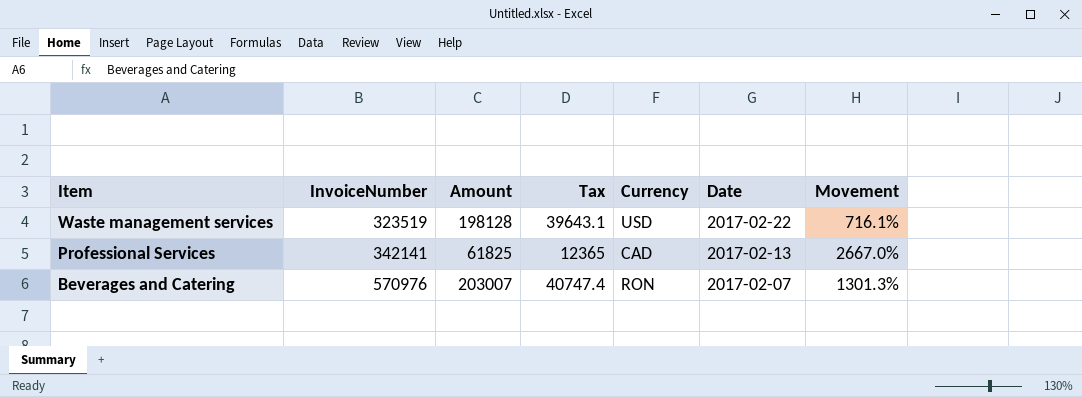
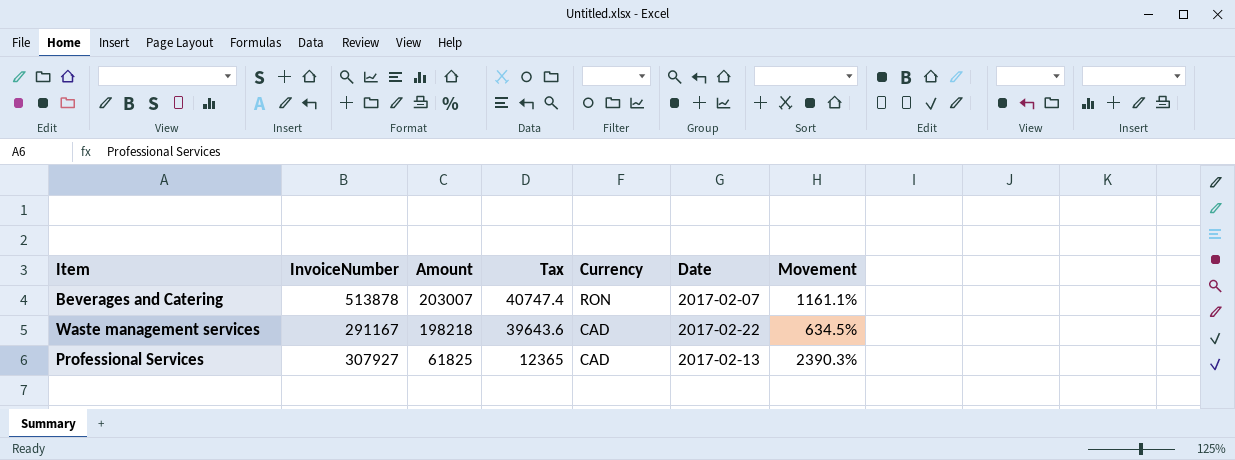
row order: Item descending -> Amount descending
Beverages and Catering | InvoiceNumber: 570976 -> 513878
Beverages and Catering | Movement: 1301.3% -> 1161.1%
Waste management services | InvoiceNumber: 323519 -> 291167
Waste management services | Amount: 198128 -> 198218
Waste management services | Tax: 39643.1 -> 39643.6
Waste management services | Currency: USD -> CAD
Waste management services | Movement: 716.1% -> 634.5%
Professional Services | InvoiceNumber: 342141 -> 307927
Professional Services | Movement: 2667.0% -> 2390.3%

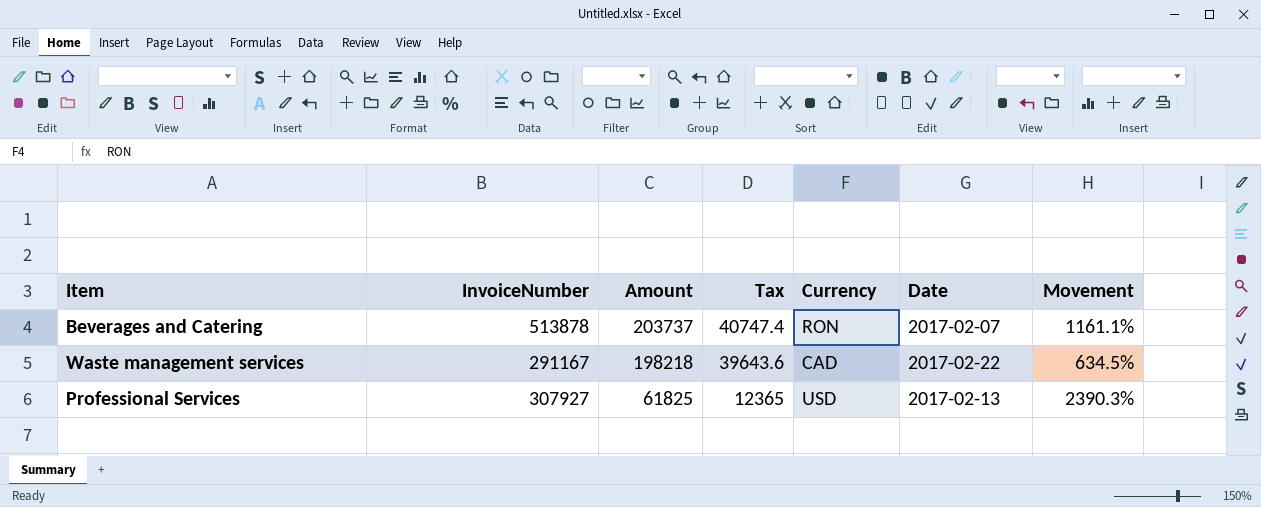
Beverages and Catering | Amount: 203007 -> 203737
Professional Services | Currency: CAD -> USD

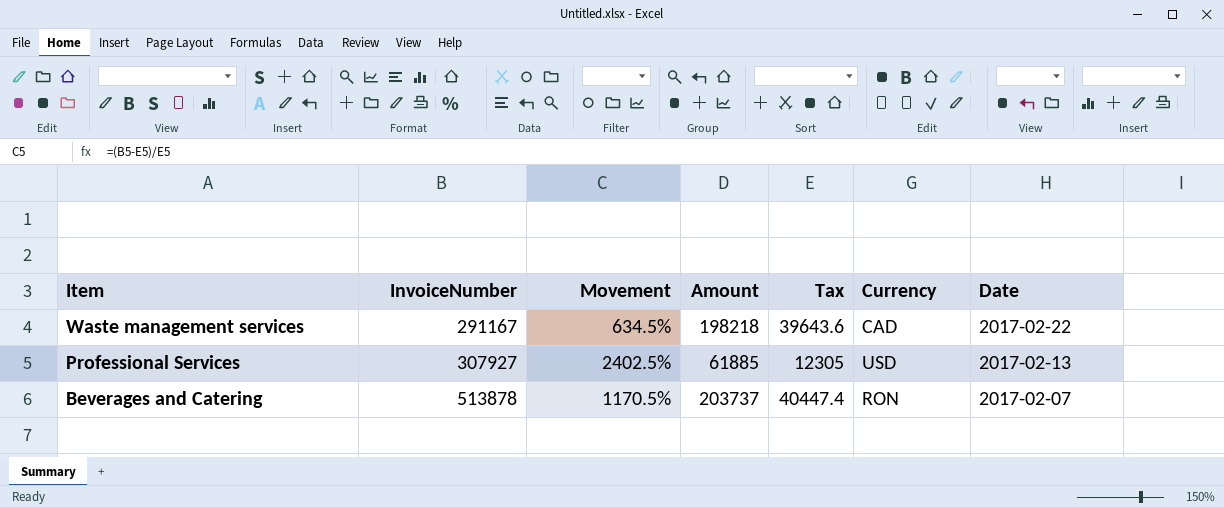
row order: Amount descending -> Item descending
column Movement | position: 7 -> 3
Professional Services | Movement: 2390.3% -> 2402.5%
Professional Services | Amount: 61825 -> 61885
Professional Services | Tax: 12365 -> 12305
Beverages and Catering | Movement: 1161.1% -> 1170.5%
Beverages and Catering | Tax: 40747.4 -> 40447.4

